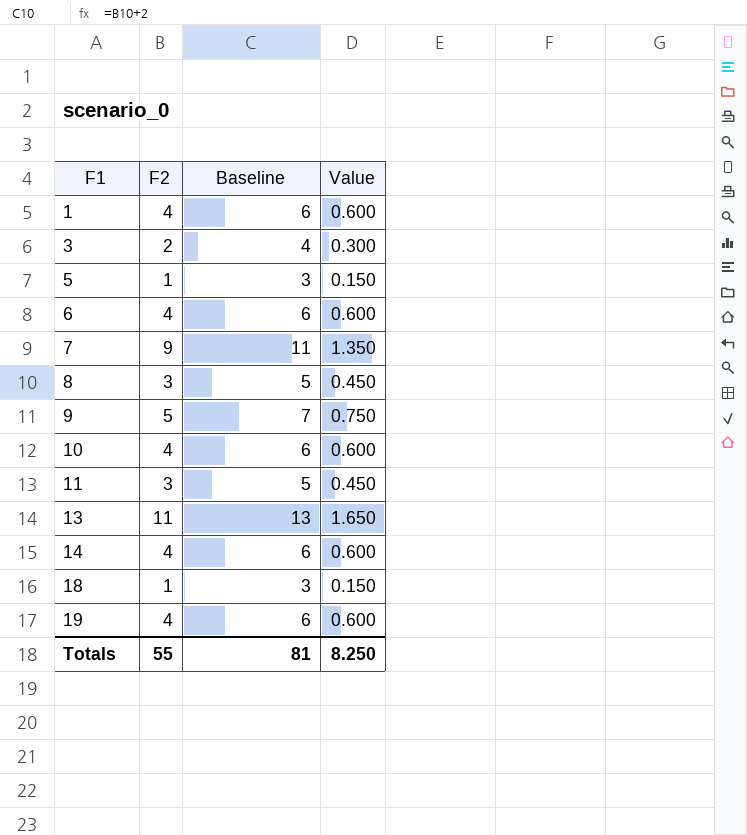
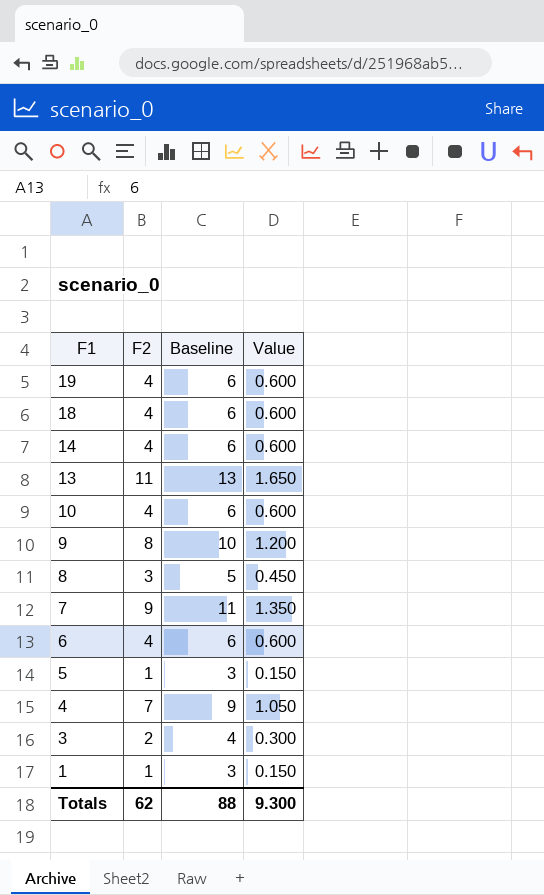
row order: F1 ascending -> F1 descending
row 11: 3 | 5 | 0.450 -> none
18 | F2: 1 -> 4
18 | Baseline: 3 -> 6
18 | Value: 0.150 -> 0.600
9 | F2: 5 -> 8
9 | Baseline: 7 -> 10
9 | Value: 0.750 -> 1.200
row 4: none -> 7 | 9 | 1.050
1 | F2: 4 -> 1
1 | Baseline: 6 -> 3
1 | Value: 0.600 -> 0.150
Totals | F2: 55 -> 62
Totals | Baseline: 81 -> 88
Totals | Value: 8.250 -> 9.300

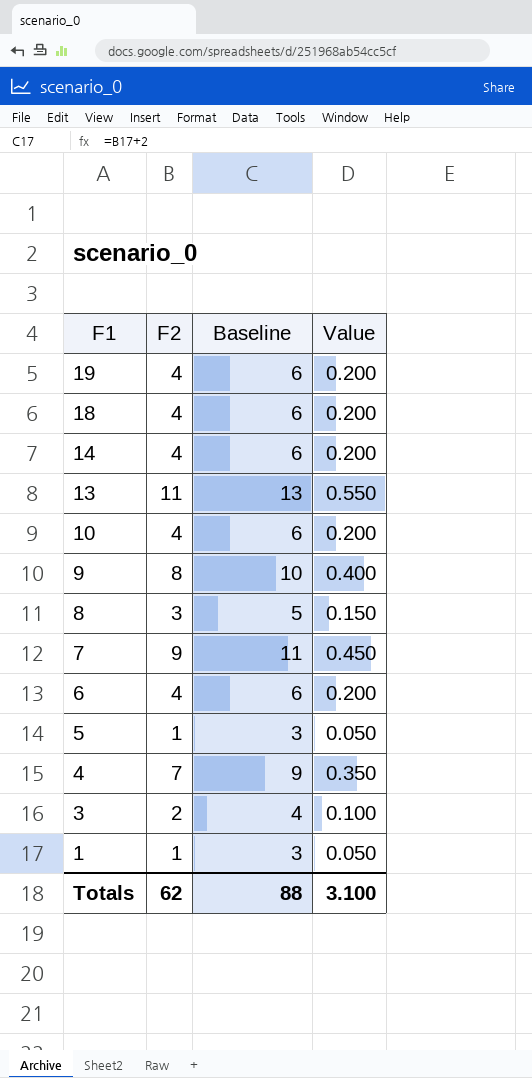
column Value | formula: [F2] * 0.15 -> [F2] * 0.05
Totals | Value: 9.300 -> 3.100

